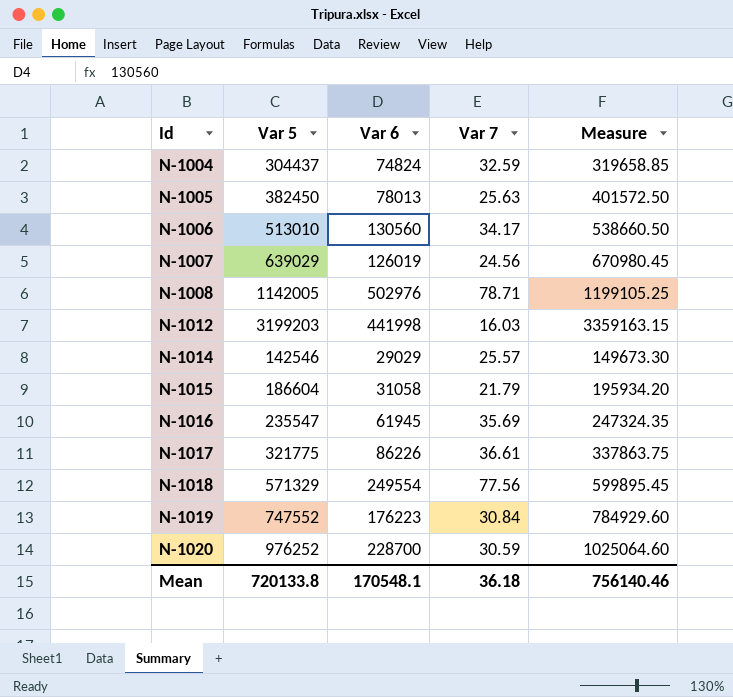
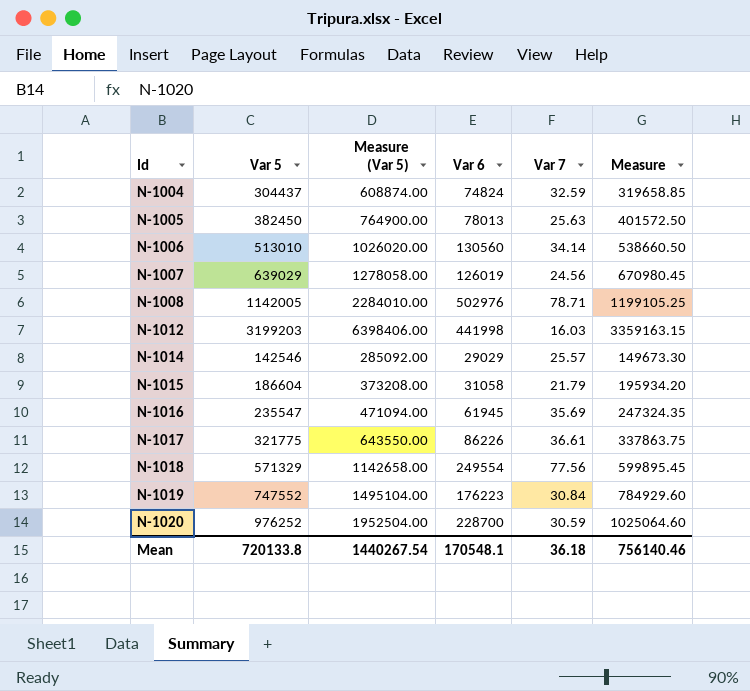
column Measure (Var 5) | formula: none -> [Var 5] * 2
N-1006 | Var 7: 34.17 -> 34.14

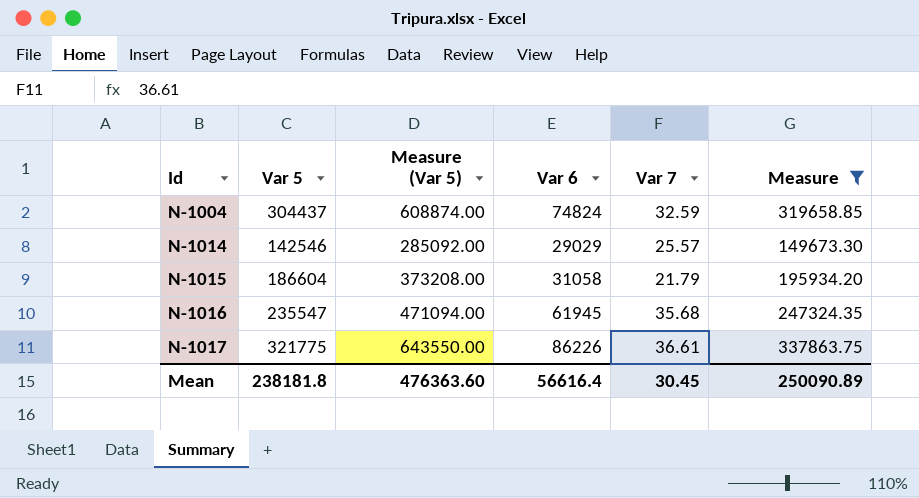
filter: none -> Measure <= 337863.75
N-1016 | Var 7: 35.69 -> 35.68
Mean | Var 5: 720133.8 -> 238181.8
Mean | Measure (Var 5): 1440267.54 -> 476363.60
Mean | Var 6: 170548.1 -> 56616.4
Mean | Var 7: 36.18 -> 30.45
Mean | Measure: 756140.46 -> 250090.89

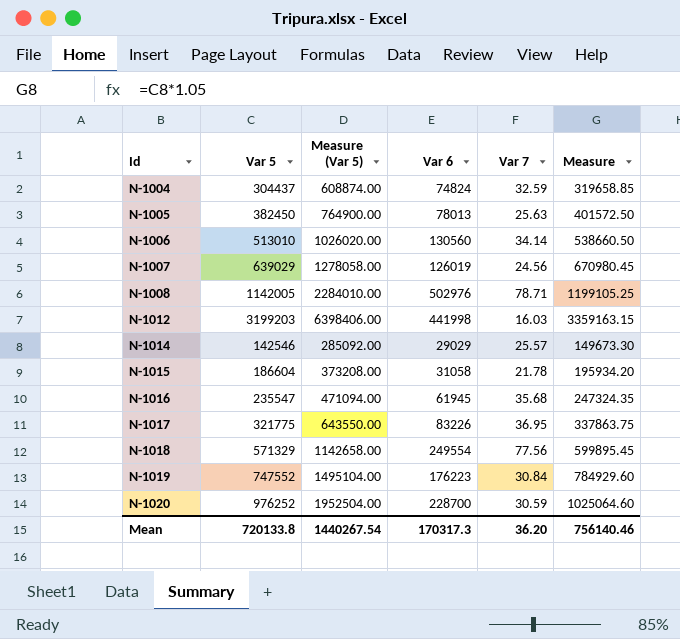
filter: Measure <= 337863.75 -> none
N-1015 | Var 7: 21.79 -> 21.78
N-1017 | Var 6: 86226 -> 83226
N-1017 | Var 7: 36.61 -> 36.95
Mean | Var 5: 238181.8 -> 720133.8
Mean | Measure (Var 5): 476363.60 -> 1440267.54
Mean | Var 6: 56616.4 -> 170317.3
Mean | Var 7: 30.45 -> 36.20
Mean | Measure: 250090.89 -> 756140.46

